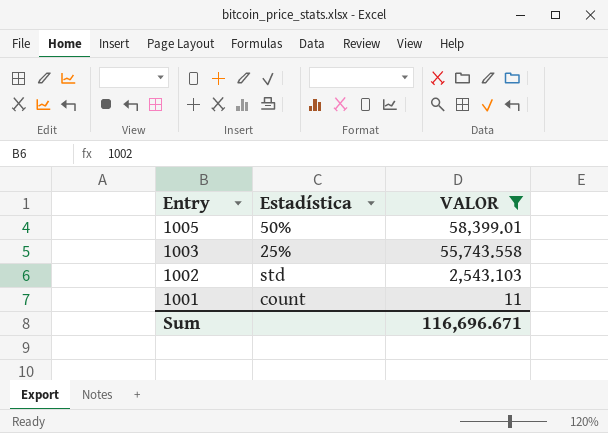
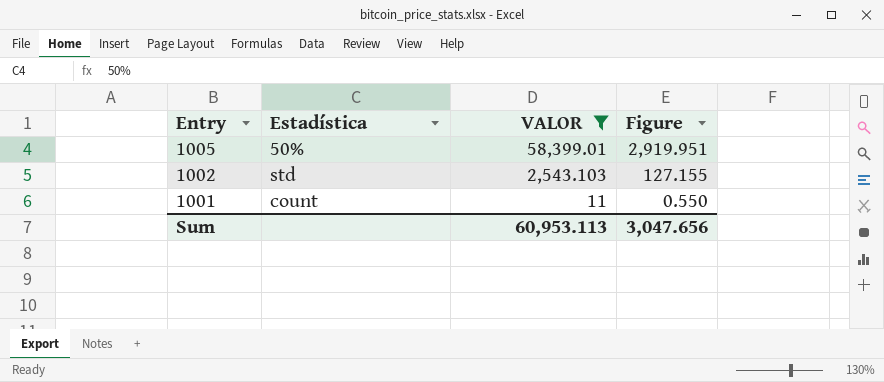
column Figure | formula: none -> [VALOR] * 0.05
row 1003: 25% | 55,743.558 -> none
Sum | VALOR: 116,696.671 -> 60,953.113

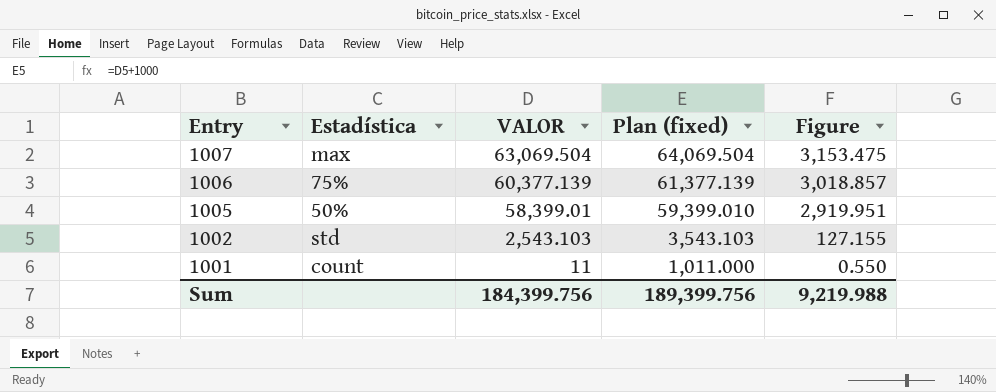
filter: VALOR <= 58,399.01 -> none
column Plan (fixed) | formula: none -> [VALOR] + 1000
Sum | VALOR: 60,953.113 -> 184,399.756
Sum | Figure: 3,047.656 -> 9,219.988

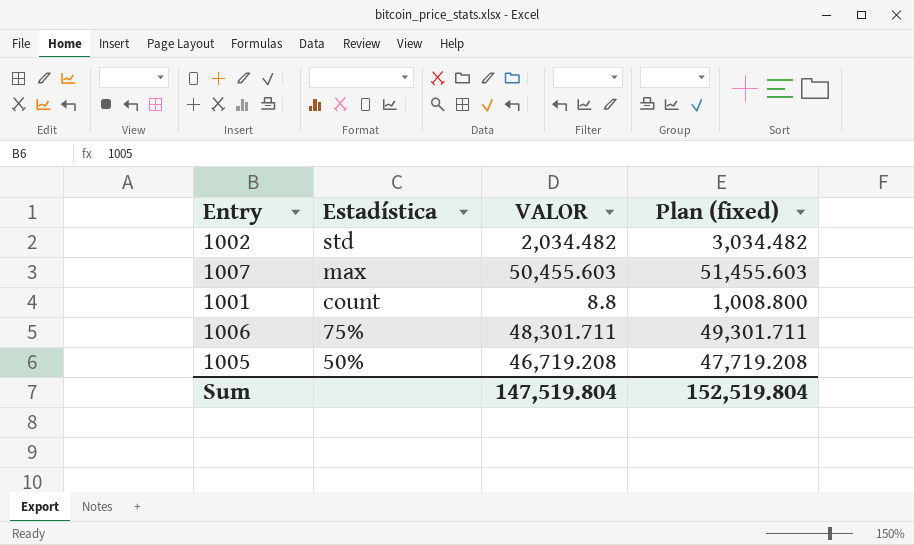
row order: Entry descending -> Estadística descending
column Figure | formula: [VALOR] * 0.05 -> none
1002 | VALOR: 2,543.103 -> 2,034.482
1002 | Plan (fixed): 3,543.103 -> 3,034.482
1007 | VALOR: 63,069.504 -> 50,455.603
1007 | Plan (fixed): 64,069.504 -> 51,455.603
1001 | VALOR: 11 -> 8.8
1001 | Plan (fixed): 1,011.000 -> 1,008.800
1006 | VALOR: 60,377.139 -> 48,301.711
1006 | Plan (fixed): 61,377.139 -> 49,301.711
1005 | VALOR: 58,399.01 -> 46,719.208
1005 | Plan (fixed): 59,399.010 -> 47,719.208
Sum | VALOR: 184,399.756 -> 147,519.804
Sum | Plan (fixed): 189,399.756 -> 152,519.804

